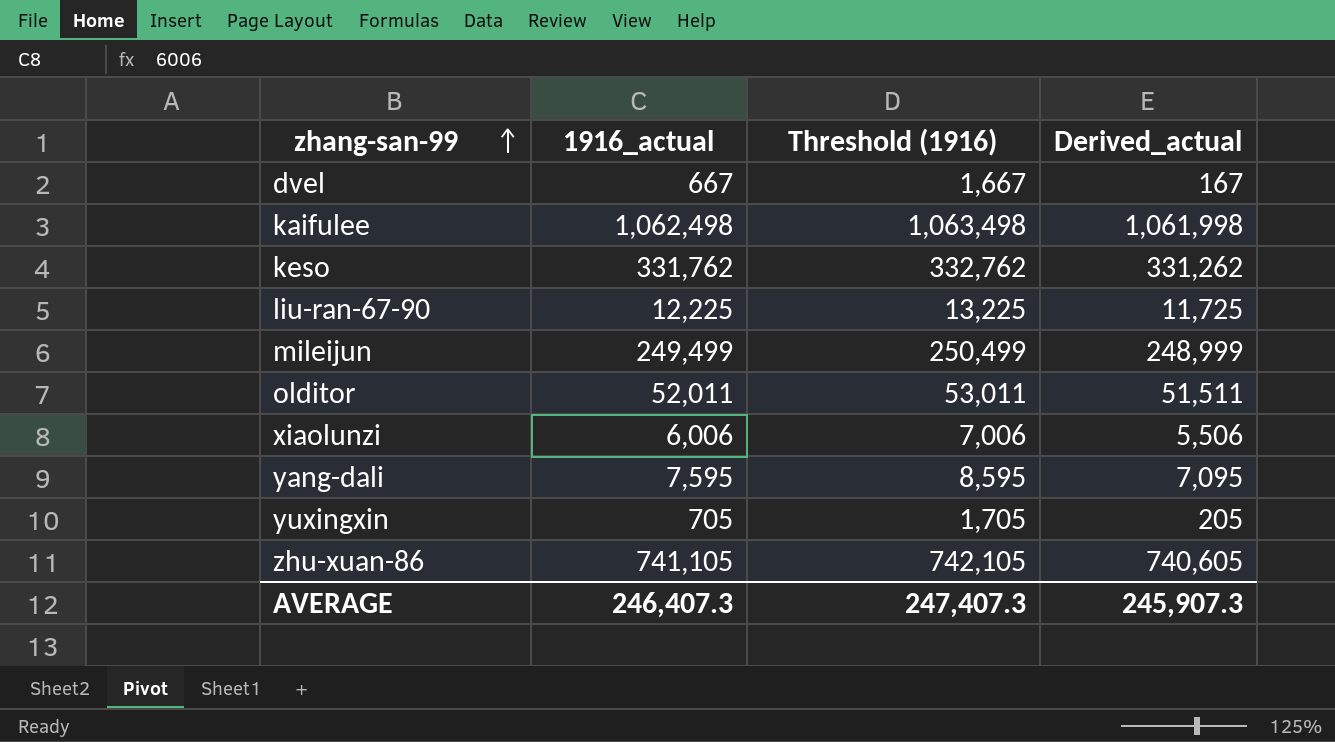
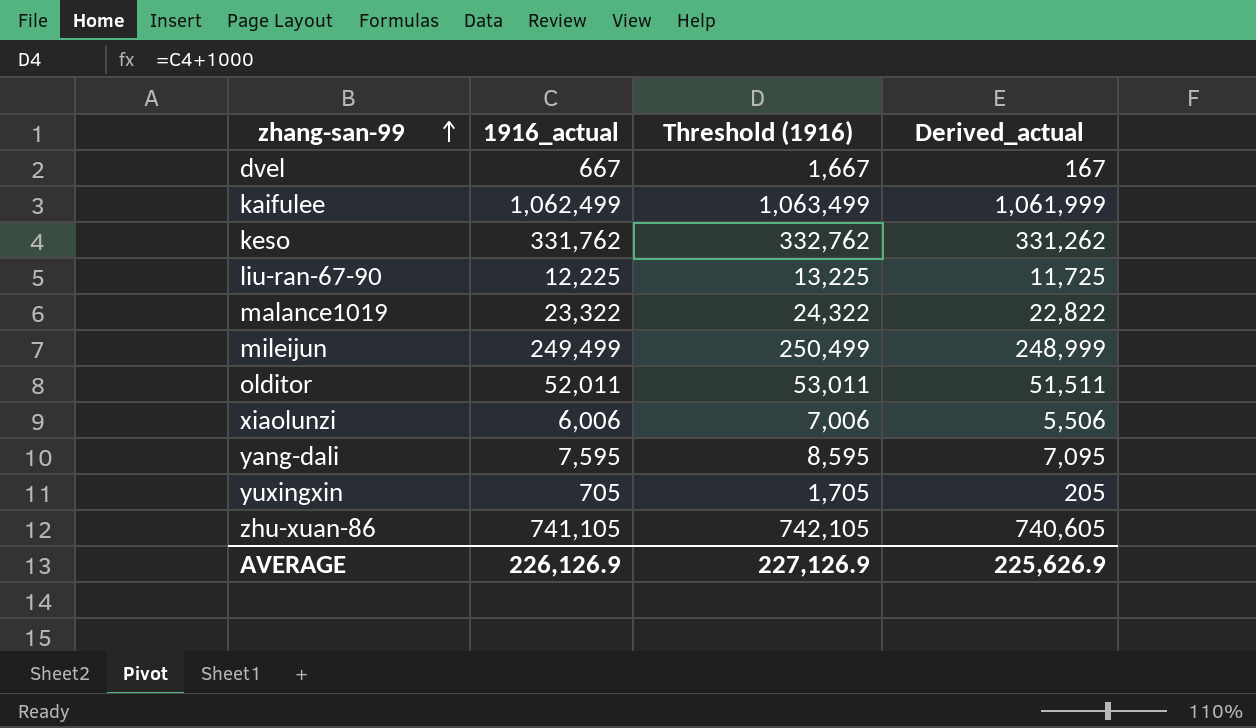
kaifulee | 1916_actual: 1,062,498 -> 1,062,499
kaifulee | Threshold (1916): 1,063,498 -> 1,063,499
kaifulee | Derived_actual: 1,061,998 -> 1,061,999
row malance1019: none -> 23,322 | 24,322 | 22,822
AVERAGE | 1916_actual: 246,407.3 -> 226,126.9
AVERAGE | Threshold (1916): 247,407.3 -> 227,126.9
AVERAGE | Derived_actual: 245,907.3 -> 225,626.9

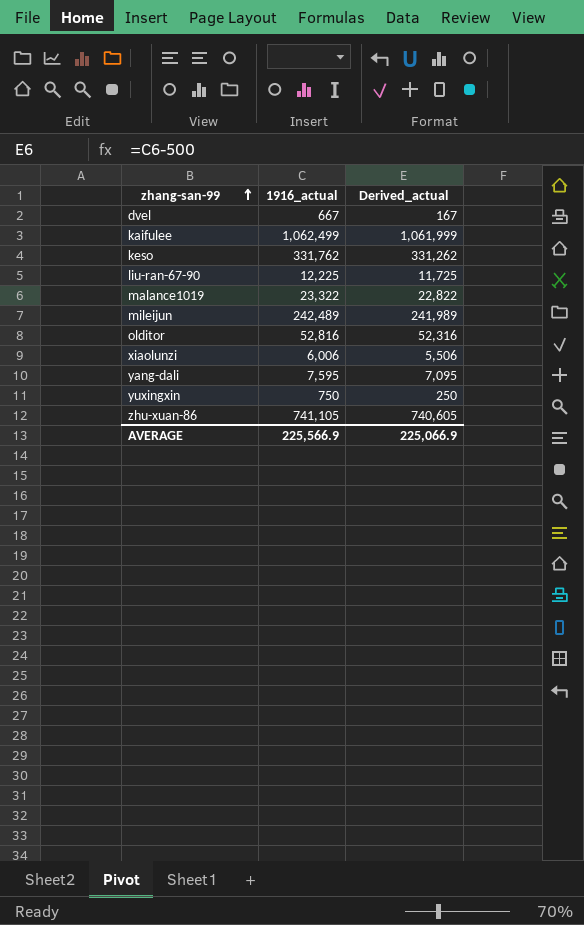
column Threshold (1916) | formula: [1916_actual] + 1000 -> none
mileijun | 1916_actual: 249,499 -> 242,489
mileijun | Derived_actual: 248,999 -> 241,989
olditor | 1916_actual: 52,011 -> 52,816
olditor | Derived_actual: 51,511 -> 52,316
yuxingxin | 1916_actual: 705 -> 750
yuxingxin | Derived_actual: 205 -> 250
AVERAGE | 1916_actual: 226,126.9 -> 225,566.9
AVERAGE | Derived_actual: 225,626.9 -> 225,066.9

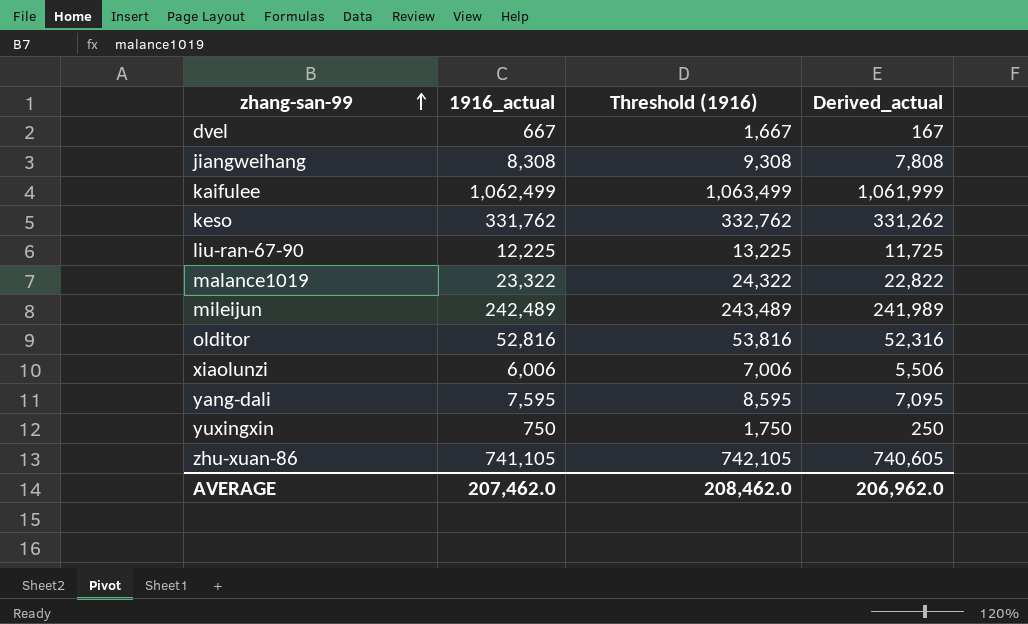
column Threshold (1916) | formula: none -> [1916_actual] + 1000
row jiangweihang: none -> 8,308 | 9,308 | 7,808
AVERAGE | 1916_actual: 225,566.9 -> 207,462.0
AVERAGE | Derived_actual: 225,066.9 -> 206,962.0

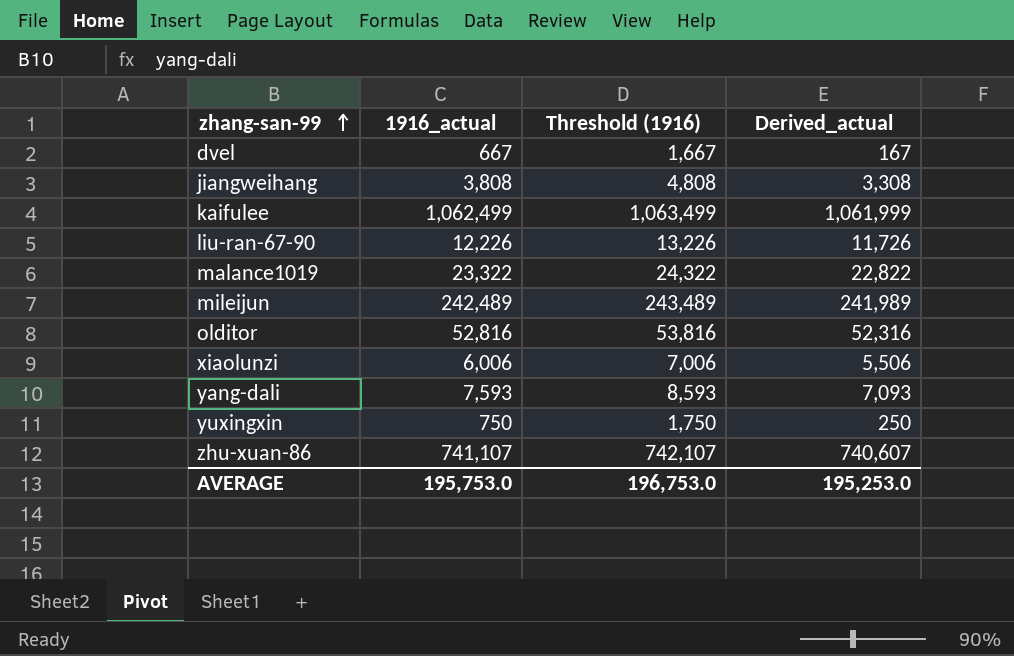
row keso: 331,762 | 332,762 | 331,262 -> none
jiangweihang | 1916_actual: 8,308 -> 3,808
jiangweihang | Threshold (1916): 9,308 -> 4,808
jiangweihang | Derived_actual: 7,808 -> 3,308
liu-ran-67-90 | 1916_actual: 12,225 -> 12,226
liu-ran-67-90 | Threshold (1916): 13,225 -> 13,226
liu-ran-67-90 | Derived_actual: 11,725 -> 11,726
yang-dali | 1916_actual: 7,595 -> 7,593
yang-dali | Threshold (1916): 8,595 -> 8,593
yang-dali | Derived_actual: 7,095 -> 7,093
zhu-xuan-86 | 1916_actual: 741,105 -> 741,107
zhu-xuan-86 | Threshold (1916): 742,105 -> 742,107
zhu-xuan-86 | Derived_actual: 740,605 -> 740,607
AVERAGE | 1916_actual: 207,462.0 -> 195,753.0
AVERAGE | Threshold (1916): 208,462.0 -> 196,753.0
AVERAGE | Derived_actual: 206,962.0 -> 195,253.0

